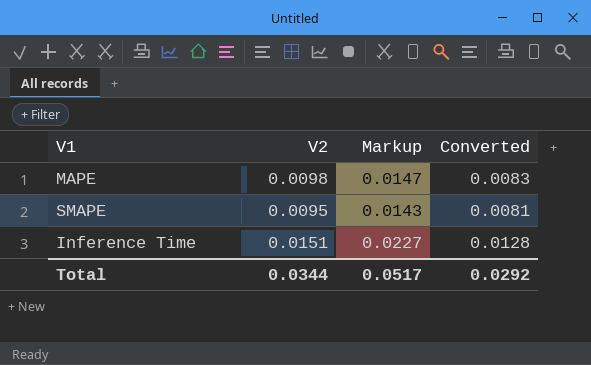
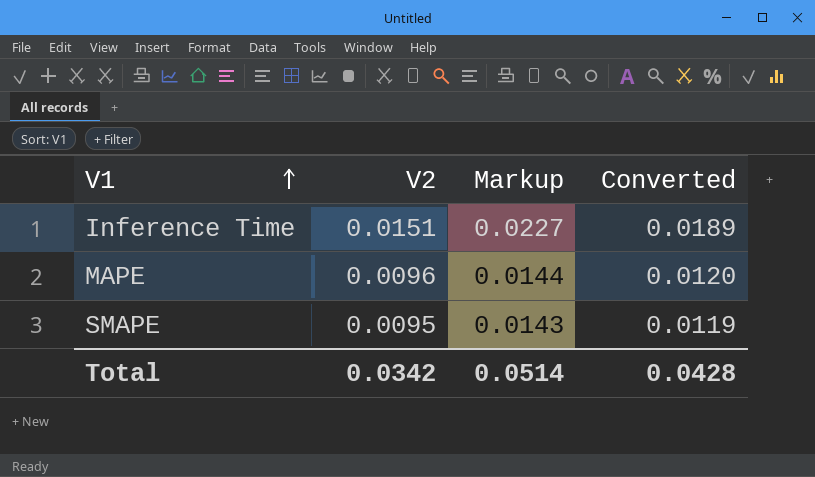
row order: none -> V1 ascending
column Converted | formula: [V2] * 0.85 -> [V2] * 1.25
MAPE | V2: 0.0098 -> 0.0096
MAPE | Markup: 0.0147 -> 0.0144
Total | V2: 0.0344 -> 0.0342
Total | Markup: 0.0517 -> 0.0514
Total | Converted: 0.0292 -> 0.0428

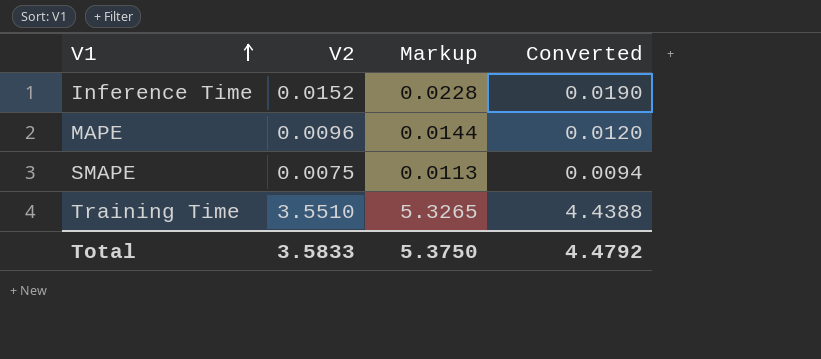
Inference Time | V2: 0.0151 -> 0.0152
Inference Time | Markup: 0.0227 -> 0.0228
Inference Time | Converted: 0.0189 -> 0.0190
SMAPE | V2: 0.0095 -> 0.0075
SMAPE | Markup: 0.0143 -> 0.0113
SMAPE | Converted: 0.0119 -> 0.0094
row Training Time: none -> 3.5510 | 5.3265 | 4.4388
Total | V2: 0.0342 -> 3.5833
Total | Markup: 0.0514 -> 5.3750
Total | Converted: 0.0428 -> 4.4792

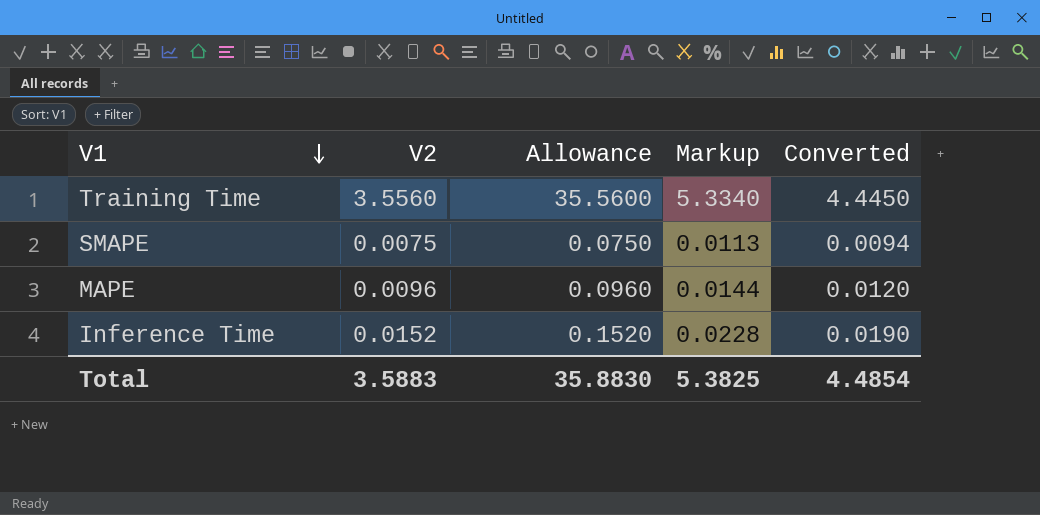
row order: V1 ascending -> V1 descending
column Allowance | formula: none -> [V2] * 10
Training Time | V2: 3.5510 -> 3.5560
Training Time | Markup: 5.3265 -> 5.3340
Training Time | Converted: 4.4388 -> 4.4450
Total | V2: 3.5833 -> 3.5883
Total | Markup: 5.3750 -> 5.3825
Total | Converted: 4.4792 -> 4.4854

